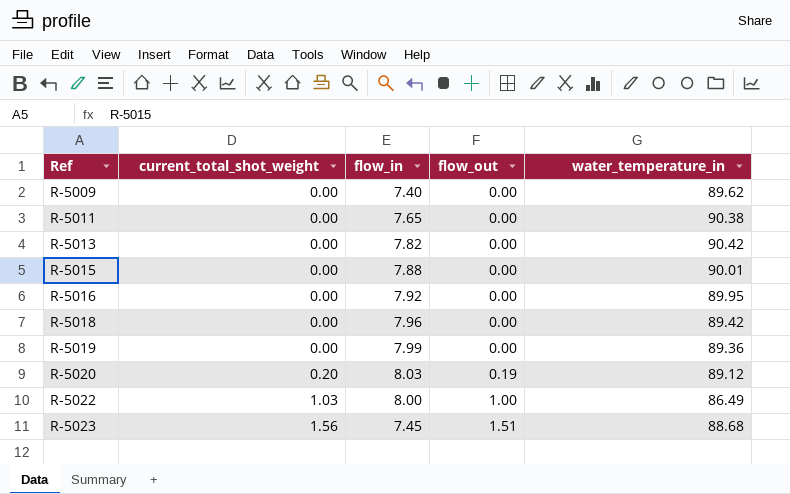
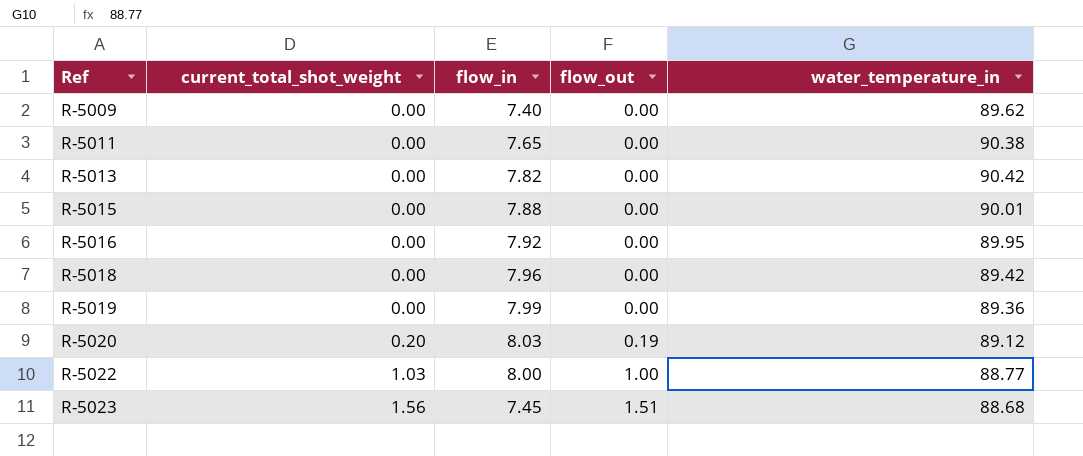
R-5022 | water_temperature_in: 86.49 -> 88.77

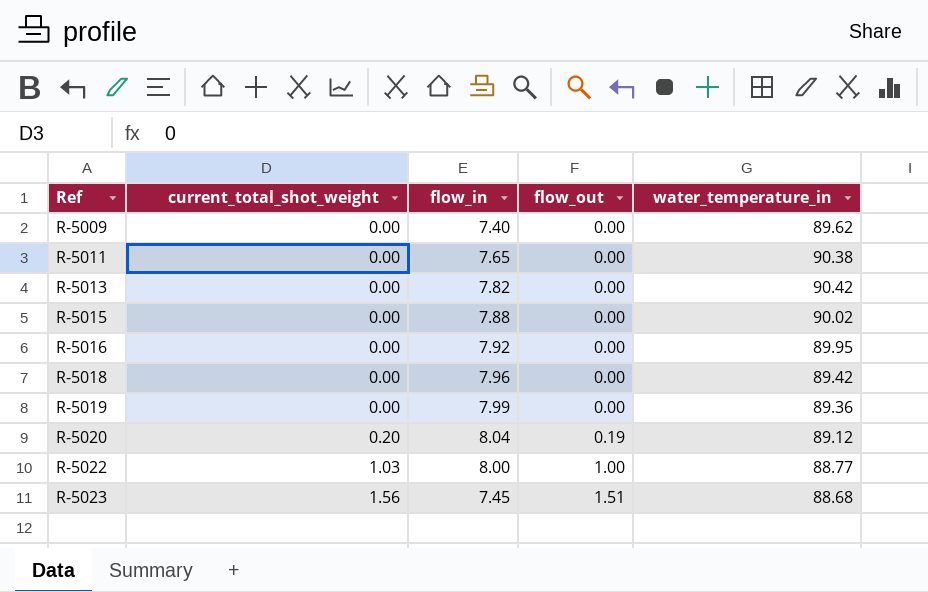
R-5015 | water_temperature_in: 90.01 -> 90.02
R-5020 | flow_in: 8.03 -> 8.04

